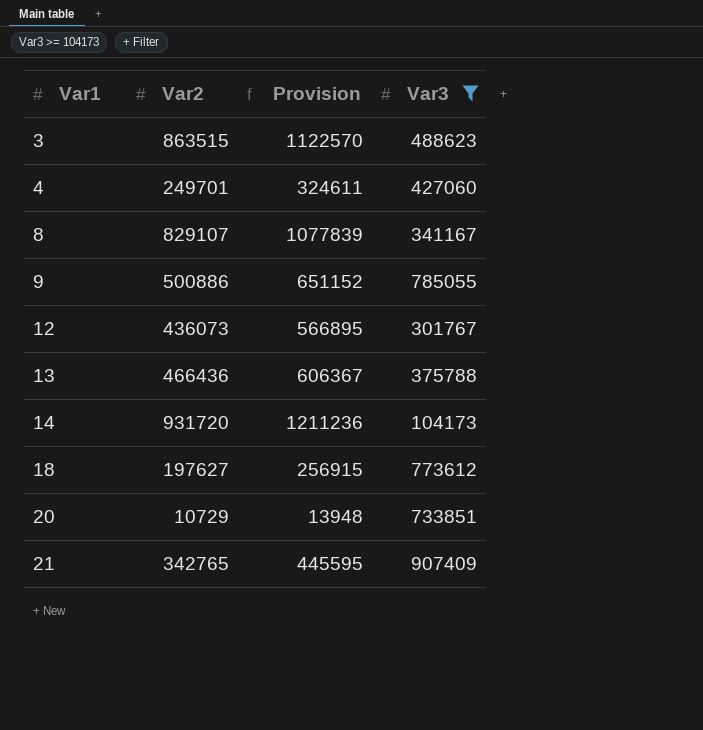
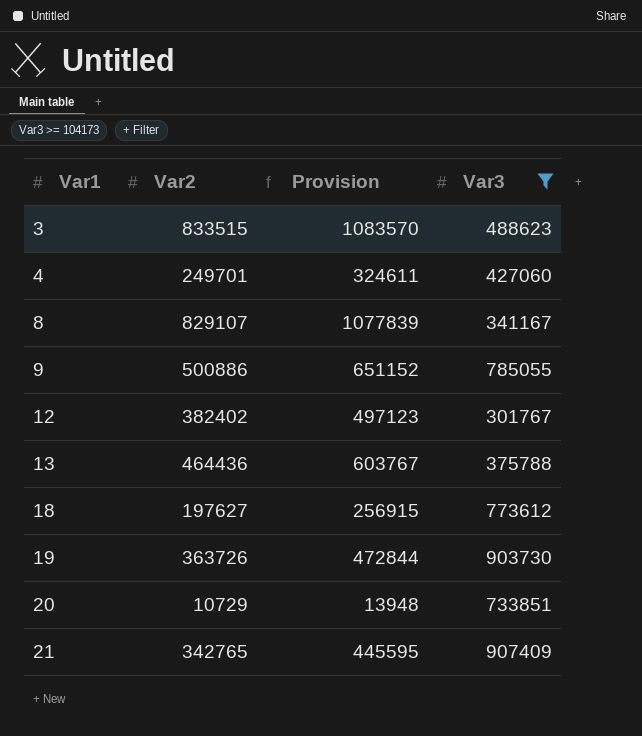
row 14: 931720 | 1211236 | 104173 -> none
3 | Var2: 863515 -> 833515
3 | Provision: 1122570 -> 1083570
12 | Var2: 436073 -> 382402
12 | Provision: 566895 -> 497123
13 | Var2: 466436 -> 464436
13 | Provision: 606367 -> 603767
row 19: none -> 363726 | 472844 | 903730

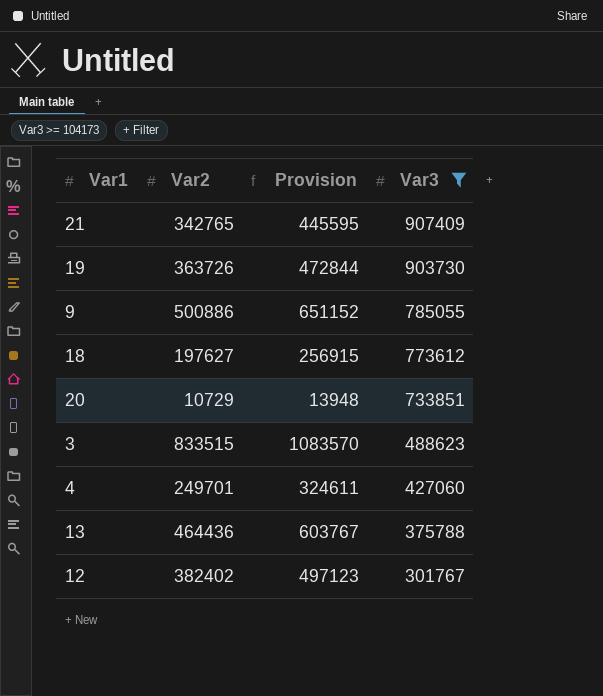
row order: Var1 ascending -> Var3 descending
row 8: 829107 | 1077839 | 341167 -> none

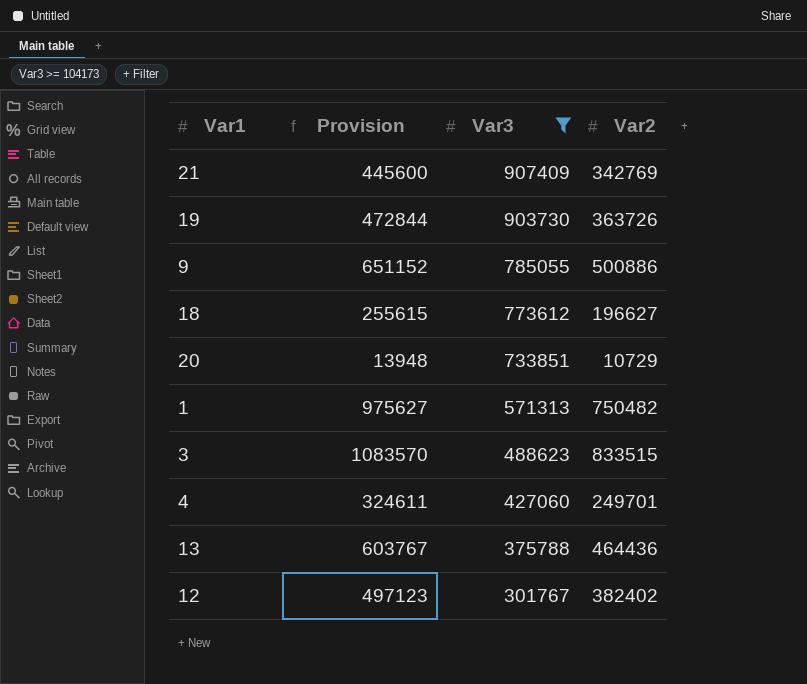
column Var2 | position: 2 -> 4
21 | Provision: 445595 -> 445600
21 | Var2: 342765 -> 342769
18 | Provision: 256915 -> 255615
18 | Var2: 197627 -> 196627
row 1: none -> 975627 | 571313 | 750482

